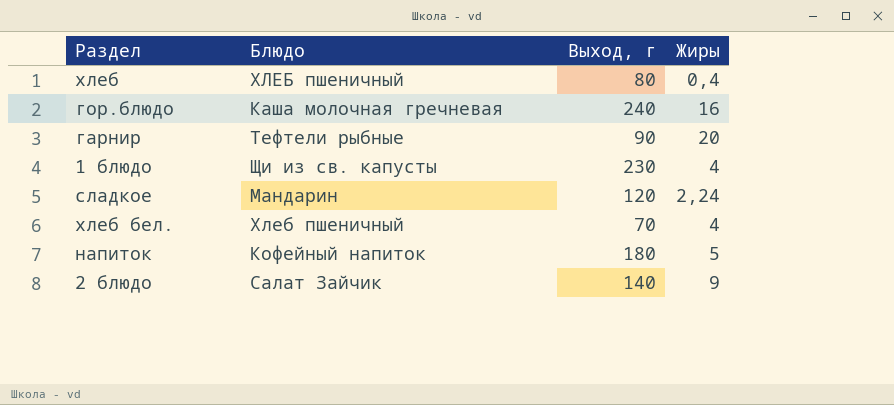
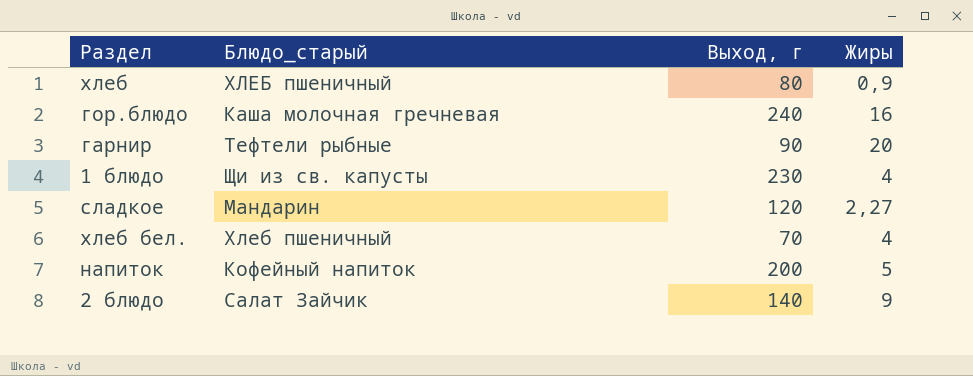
column name: Блюдо -> Блюдо_старый
хлеб | Жиры: 0,4 -> 0,9
сладкое | Жиры: 2,24 -> 2,27
напиток | Выход, г: 180 -> 200

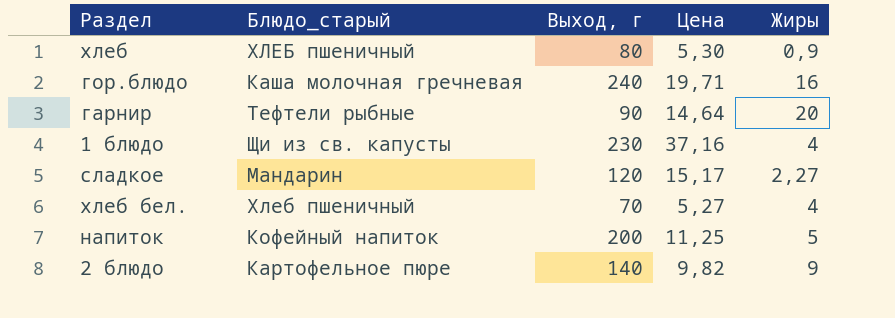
column Цена | position: none -> 4
2 блюдо | Блюдо_старый: Салат Зайчик -> Картофельное пюре

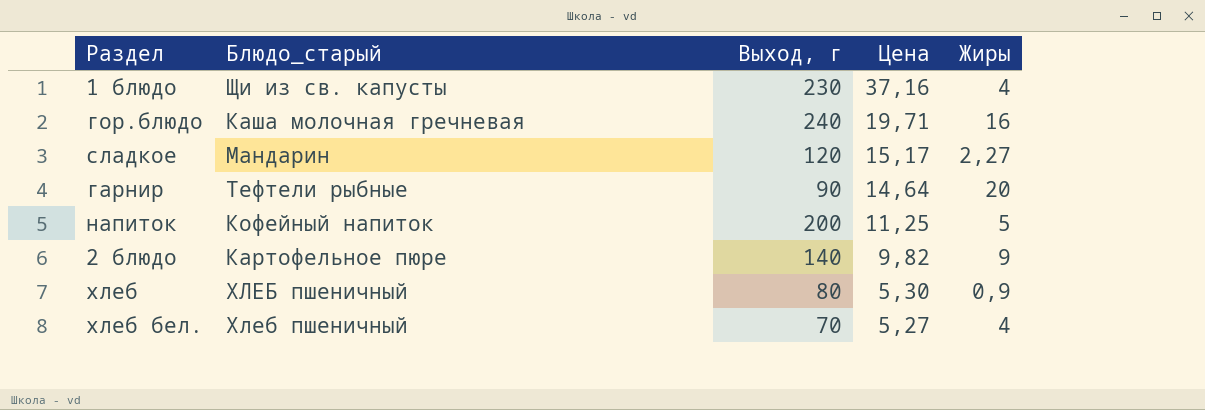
row order: none -> Цена descending

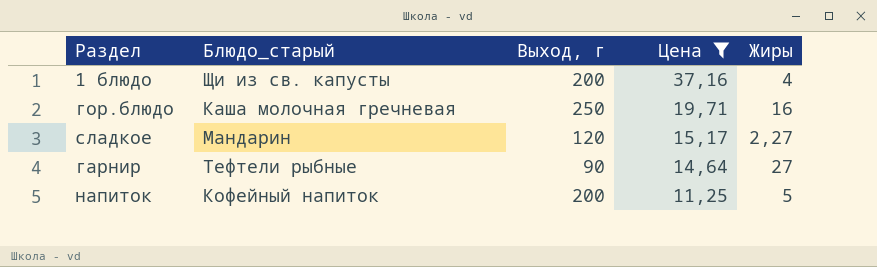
filter: none -> Цена >= 11,25
1 блюдо | Выход, г: 230 -> 200
гор.блюдо | Выход, г: 240 -> 250
гарнир | Жиры: 20 -> 27

